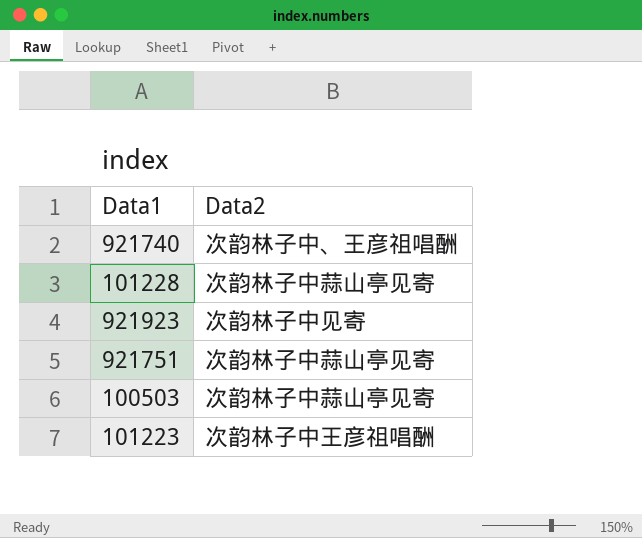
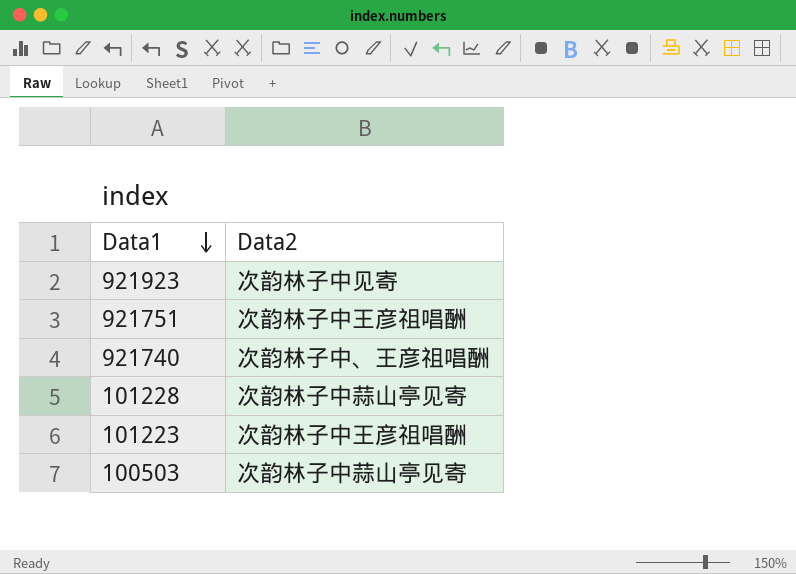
row order: none -> Data1 descending
921751 | Data2: 次韵林子中蒜山亭见寄 -> 次韵林子中王彦祖唱酬

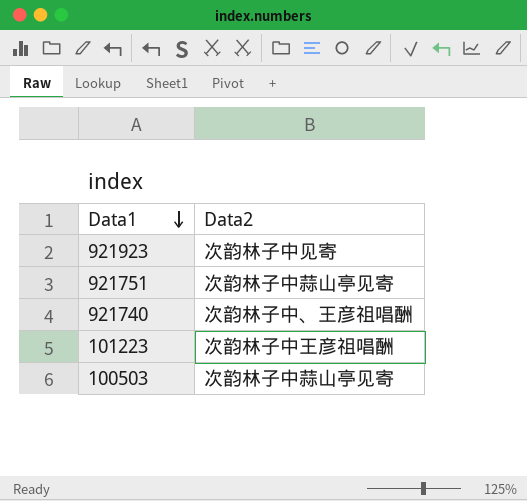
row 101228: 次韵林子中蒜山亭见寄 -> none
921751 | Data2: 次韵林子中王彦祖唱酬 -> 次韵林子中蒜山亭见寄

